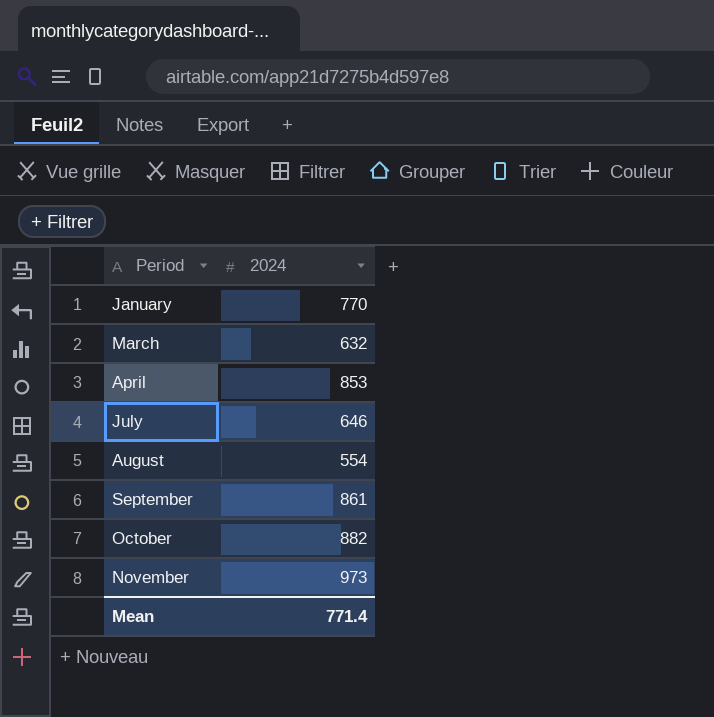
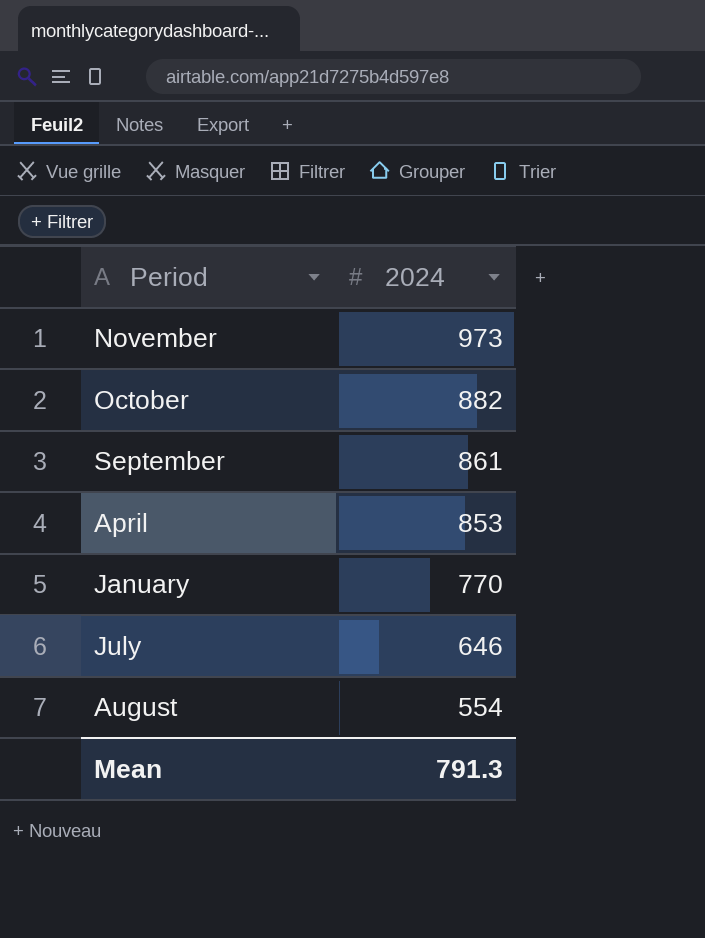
row order: Period ascending -> 2024 descending
row March: 632 -> none
Mean | 2024: 771.4 -> 791.3

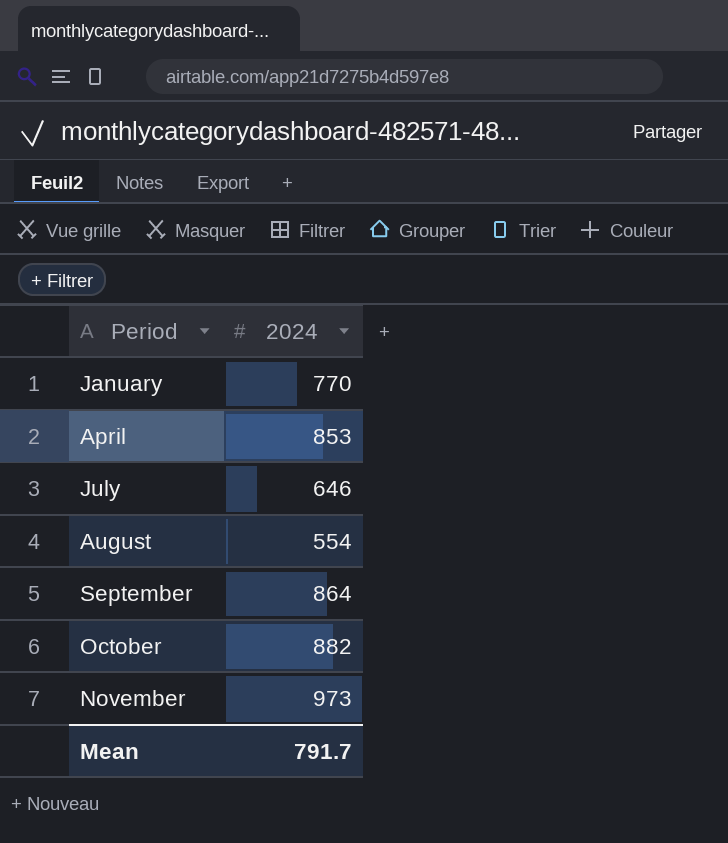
row order: 2024 descending -> Period ascending
September | 2024: 861 -> 864
Mean | 2024: 791.3 -> 791.7

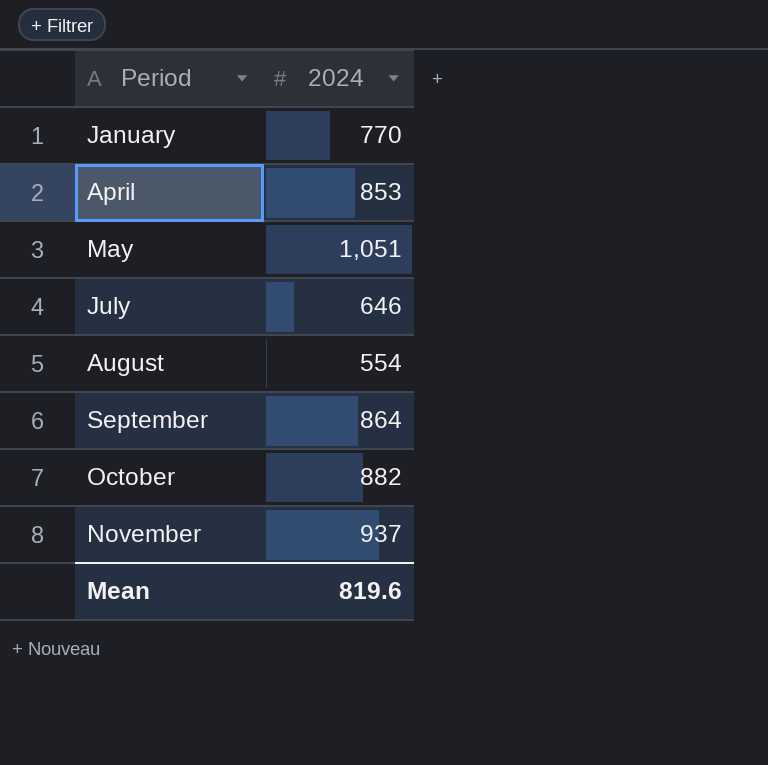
row May: none -> 1,051
November | 2024: 973 -> 937
Mean | 2024: 791.7 -> 819.6

